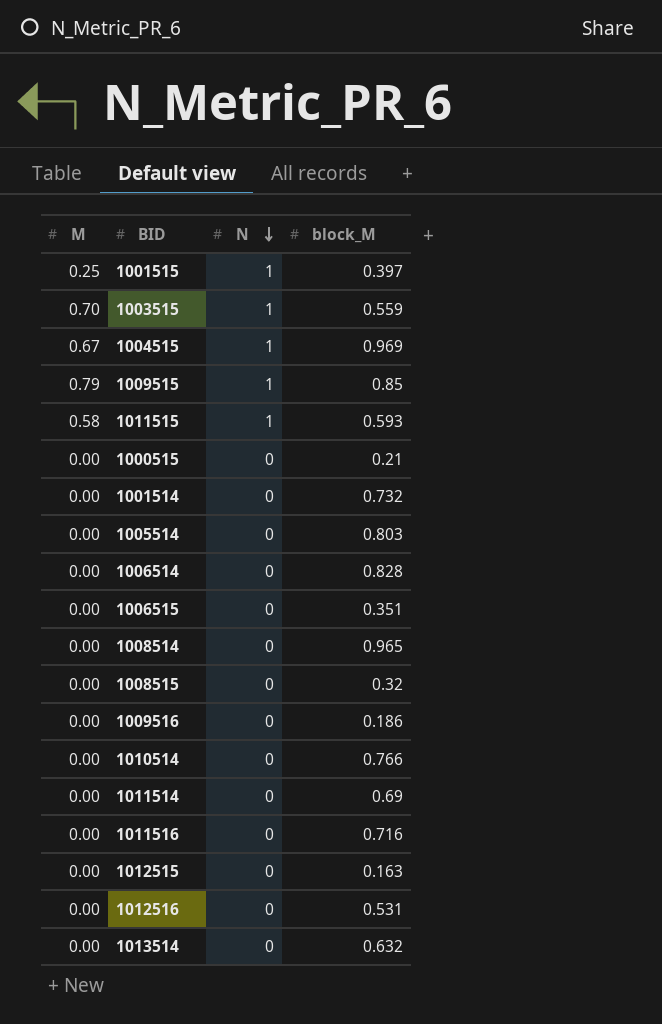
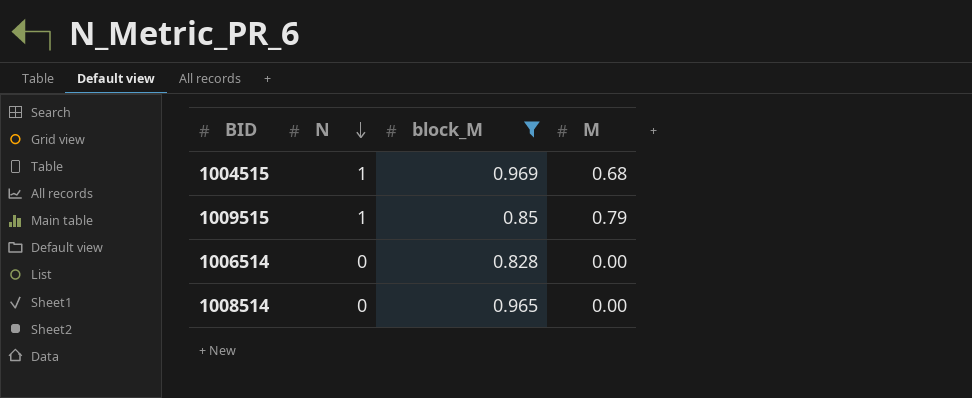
filter: none -> block_M >= 0.828
column M | position: 1 -> 4
1004515 | M: 0.67 -> 0.68

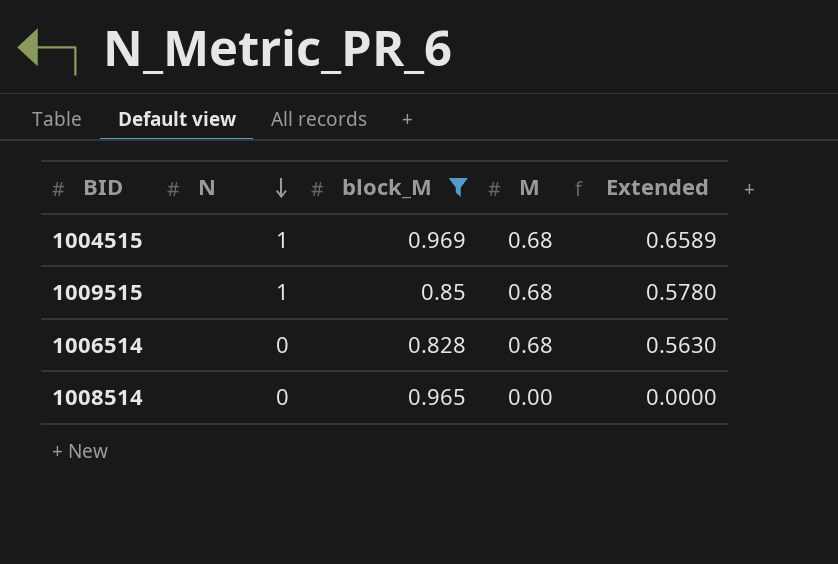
column Extended | formula: none -> [block_M] * [M]
1009515 | M: 0.79 -> 0.68
1006514 | M: 0.00 -> 0.68

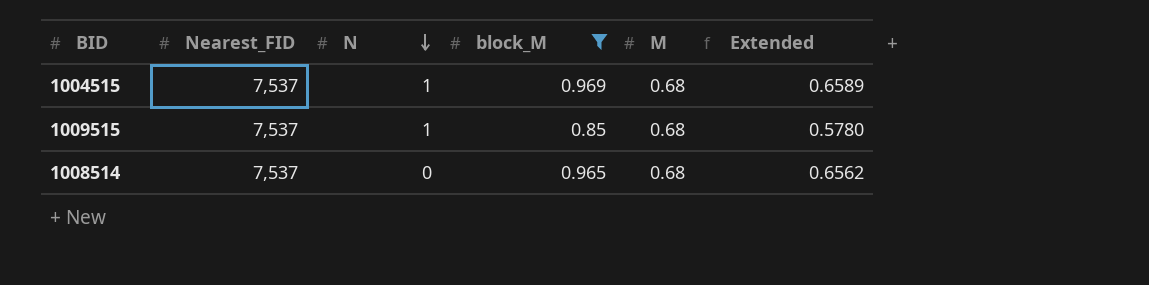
column Nearest_FID | position: none -> 2
row 1006514: 0 | 0.828 | 0.68 | 0.5630 -> none
1008514 | M: 0.00 -> 0.68
1008514 | Extended: 0.0000 -> 0.6562

